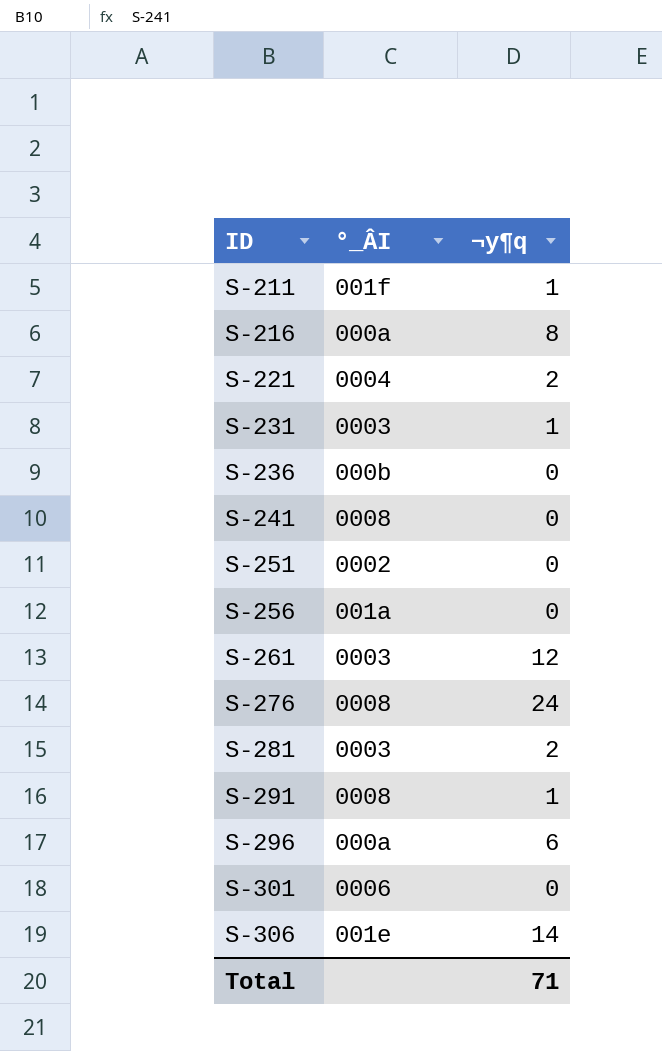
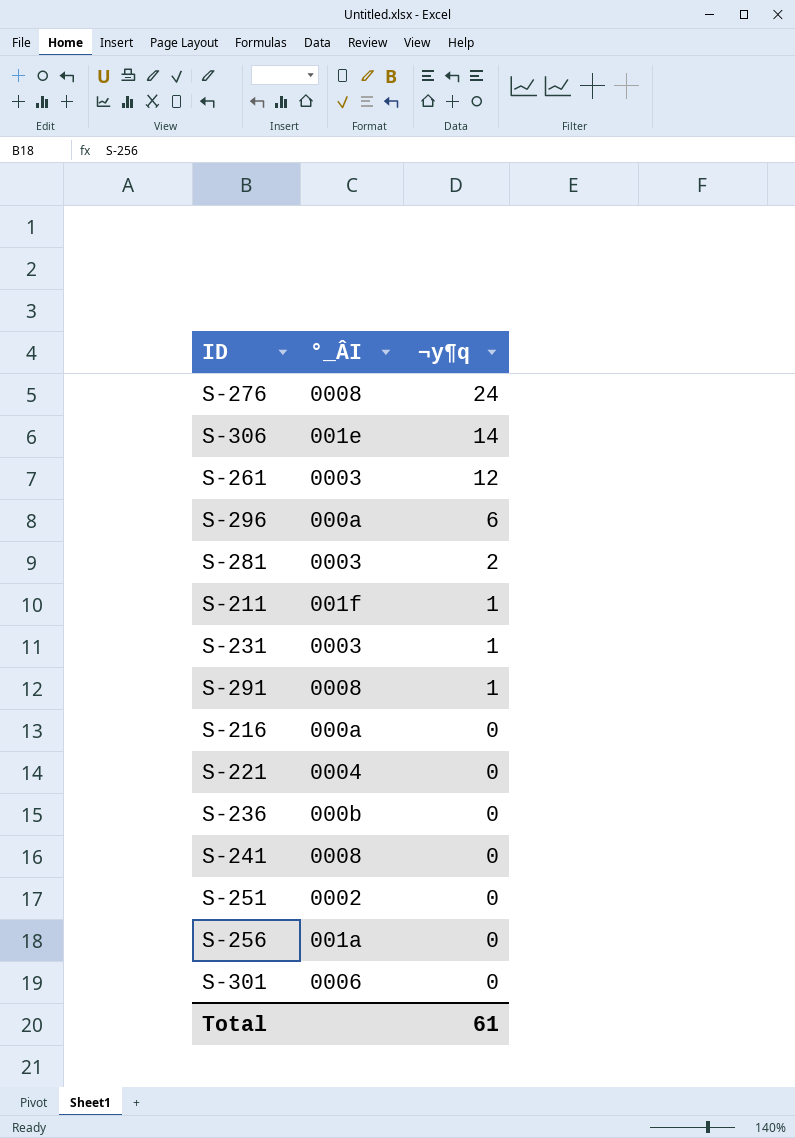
row order: ID ascending -> ¬y¶q descending
S-216 | ¬y¶q: 8 -> 0
S-221 | ¬y¶q: 2 -> 0
Total | ¬y¶q: 71 -> 61

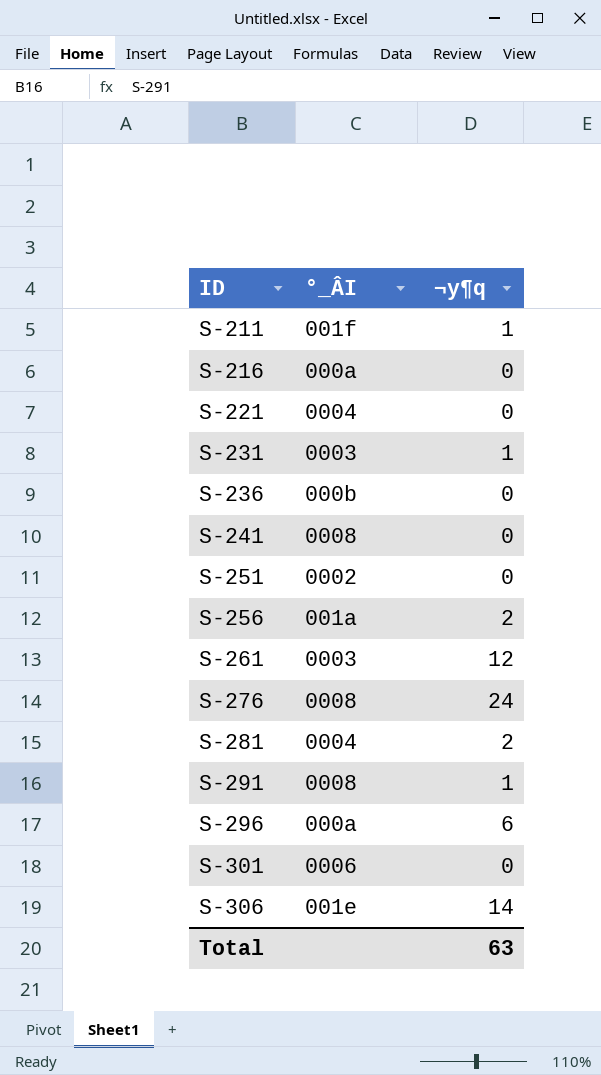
row order: ¬y¶q descending -> ID ascending
S-256 | ¬y¶q: 0 -> 2
S-281 | °_ÂI: 0003 -> 0004
Total | ¬y¶q: 61 -> 63

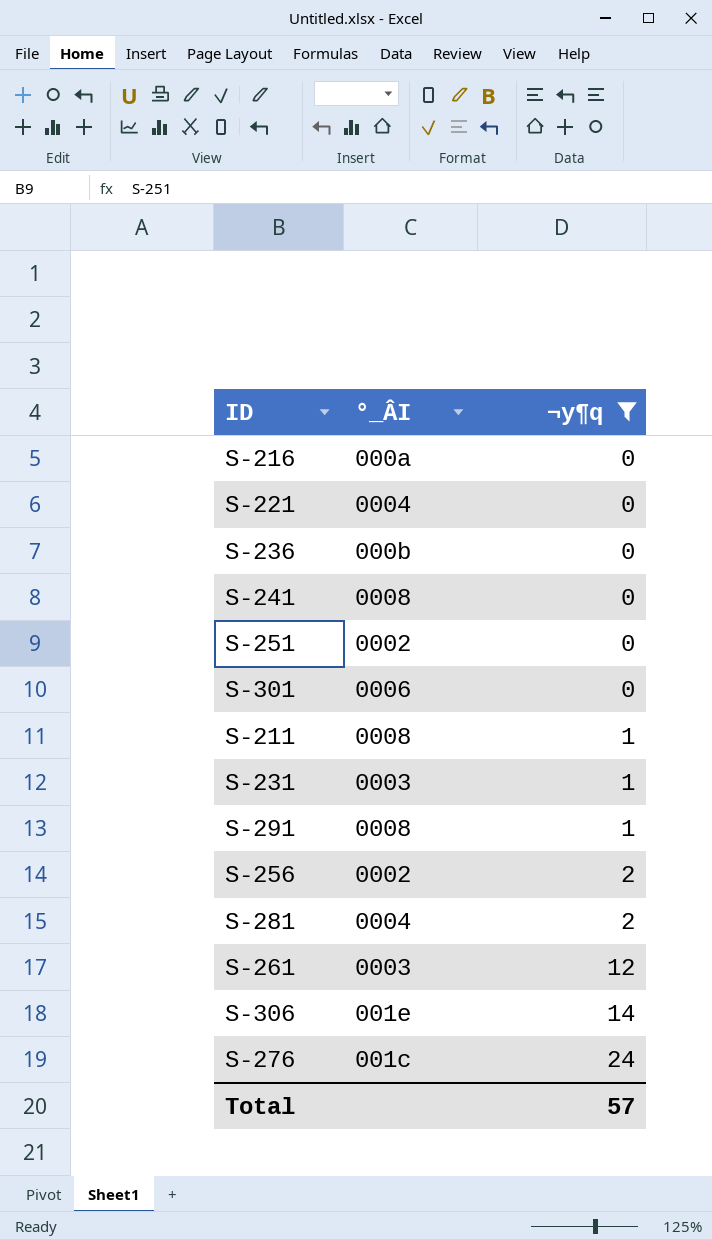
filter: none -> ¬y¶q != 6
row order: ID ascending -> ¬y¶q ascending
S-211 | °_ÂI: 001f -> 0008
S-256 | °_ÂI: 001a -> 0002
S-276 | °_ÂI: 0008 -> 001c
Total | ¬y¶q: 63 -> 57

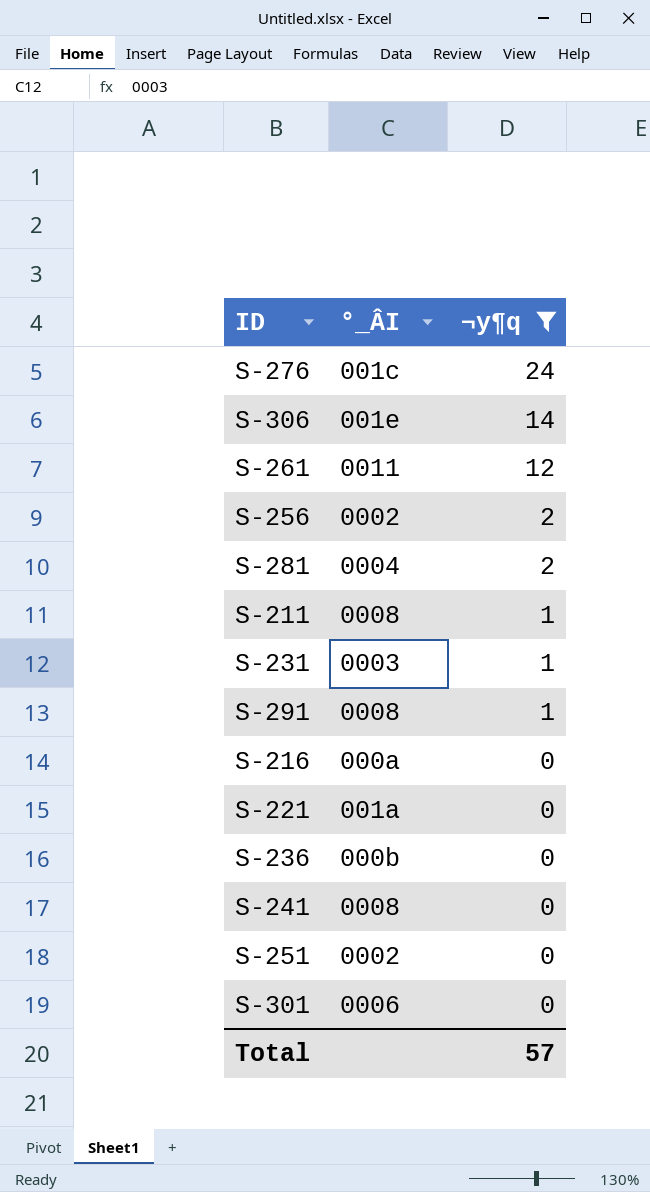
row order: ¬y¶q ascending -> ¬y¶q descending
S-261 | °_ÂI: 0003 -> 0011
S-221 | °_ÂI: 0004 -> 001a

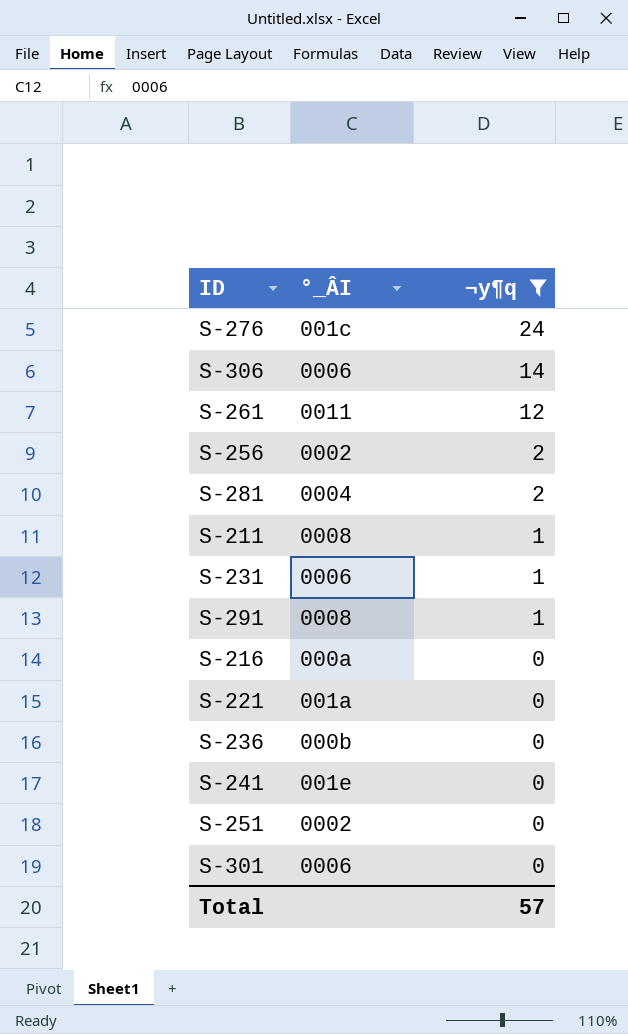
S-306 | °_ÂI: 001e -> 0006
S-231 | °_ÂI: 0003 -> 0006
S-241 | °_ÂI: 0008 -> 001e

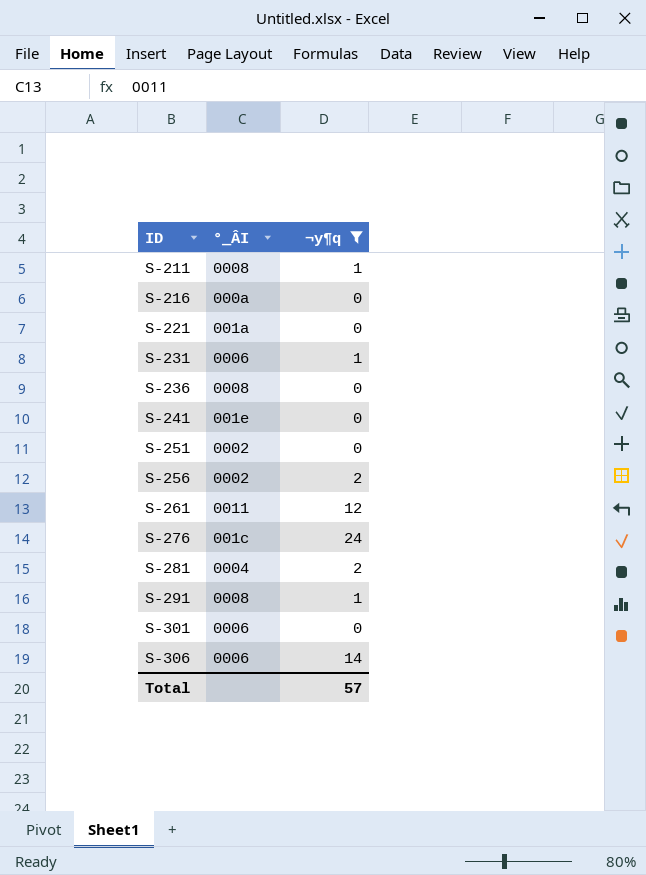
row order: ¬y¶q descending -> ID ascending
S-236 | °_ÂI: 000b -> 0008

